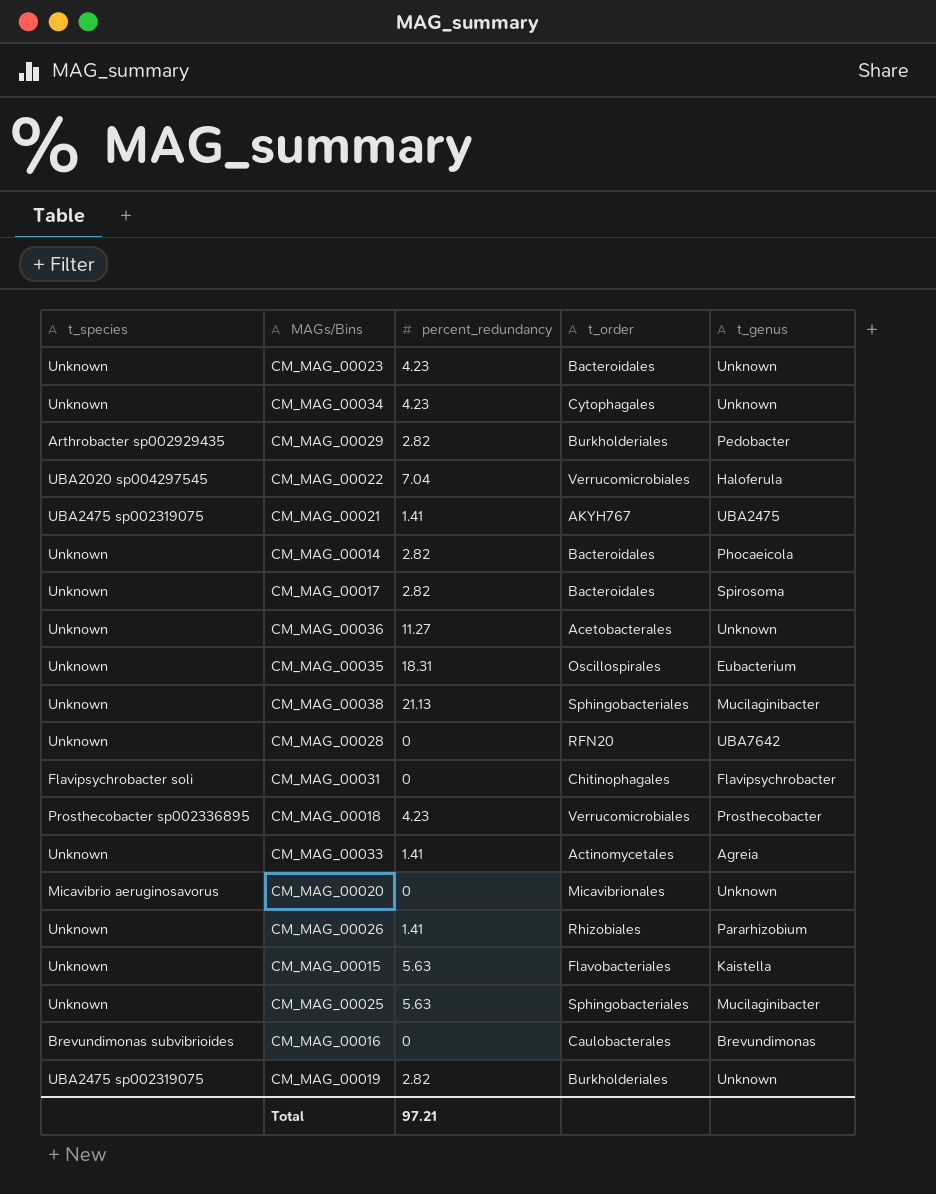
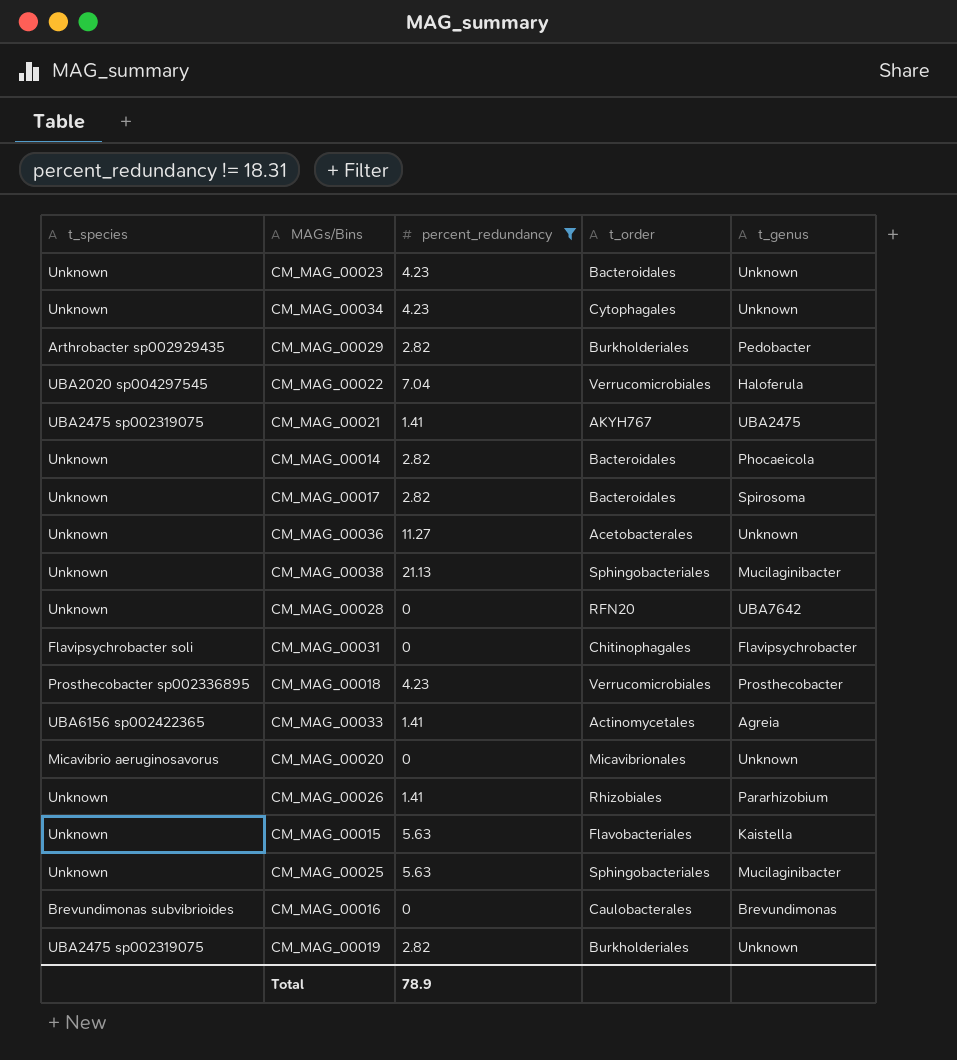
filter: none -> percent_redundancy != 18.31
CM_MAG_00033 | t_species: Unknown -> UBA6156 sp002422365
Total | percent_redundancy: 97.21 -> 78.9

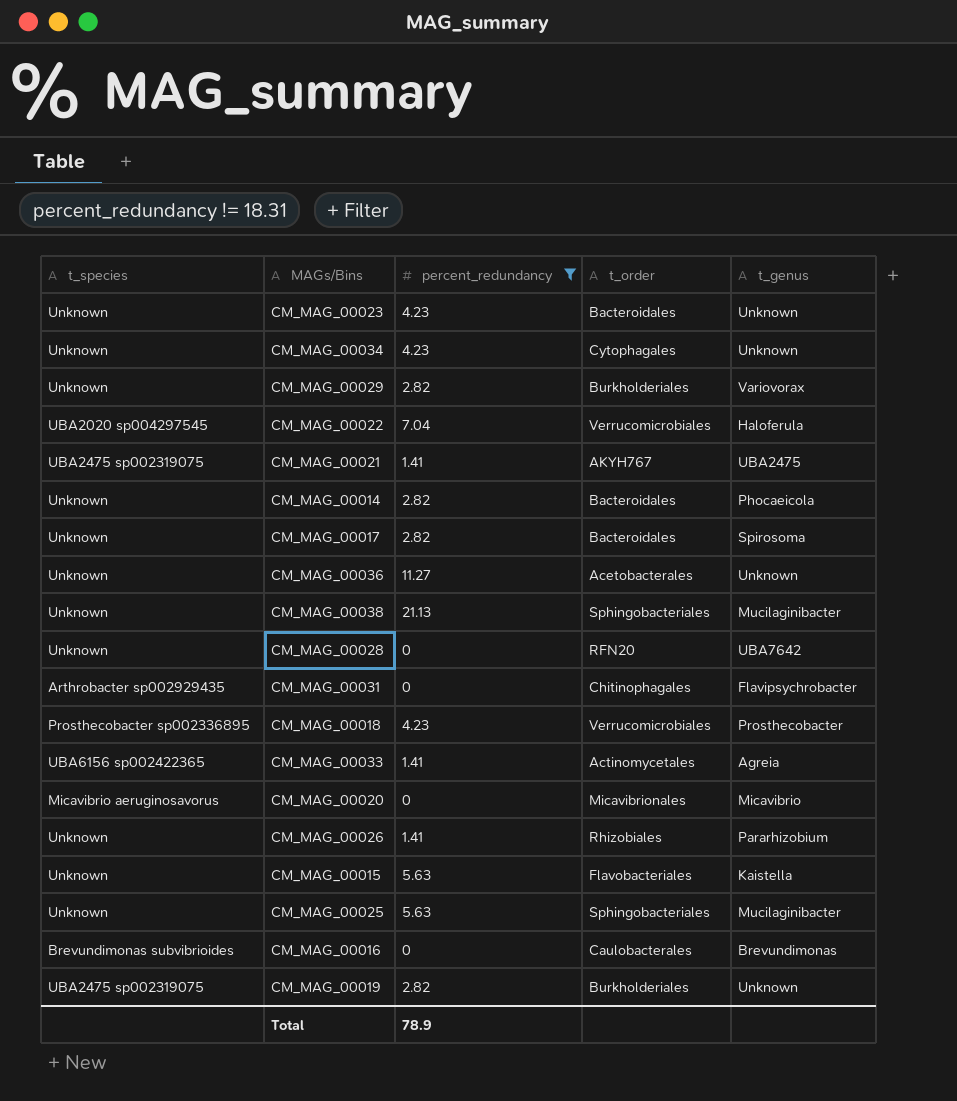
CM_MAG_00029 | t_species: Arthrobacter sp002929435 -> Unknown
CM_MAG_00029 | t_genus: Pedobacter -> Variovorax
CM_MAG_00031 | t_species: Flavipsychrobacter soli -> Arthrobacter sp002929435
CM_MAG_00020 | t_genus: Unknown -> Micavibrio

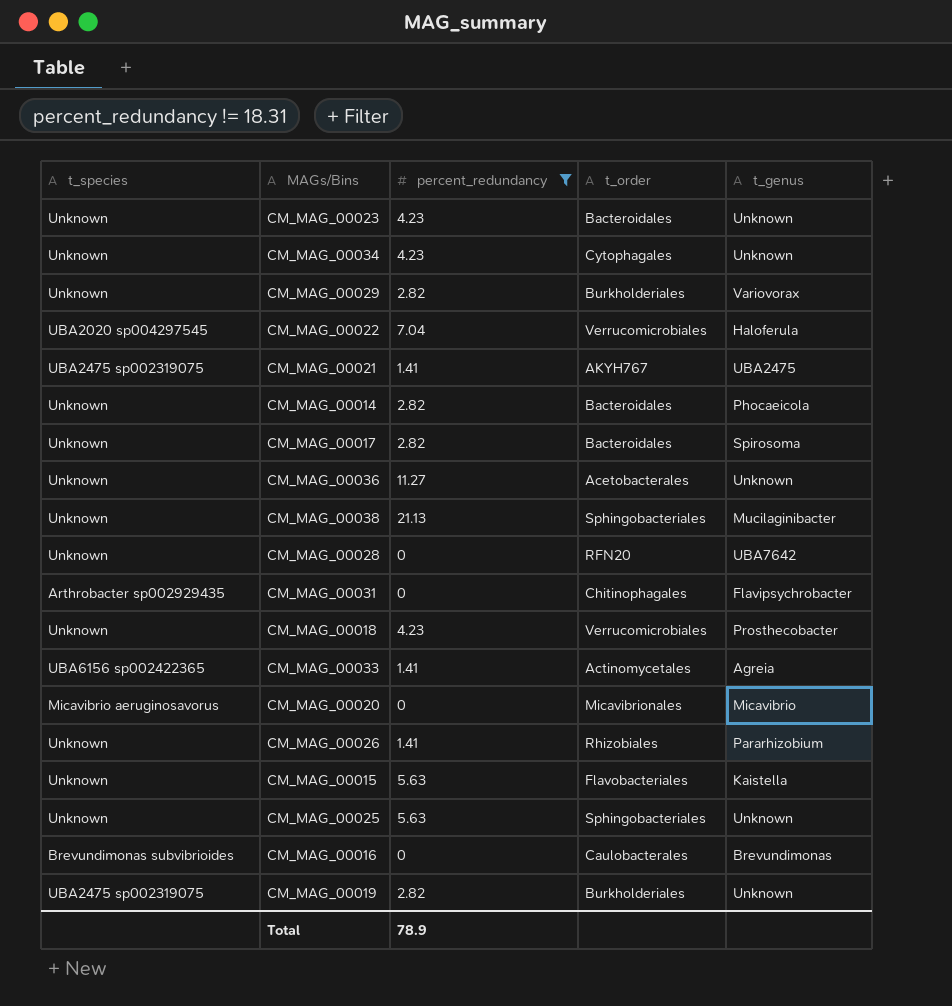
CM_MAG_00018 | t_species: Prosthecobacter sp002336895 -> Unknown
CM_MAG_00025 | t_genus: Mucilaginibacter -> Unknown

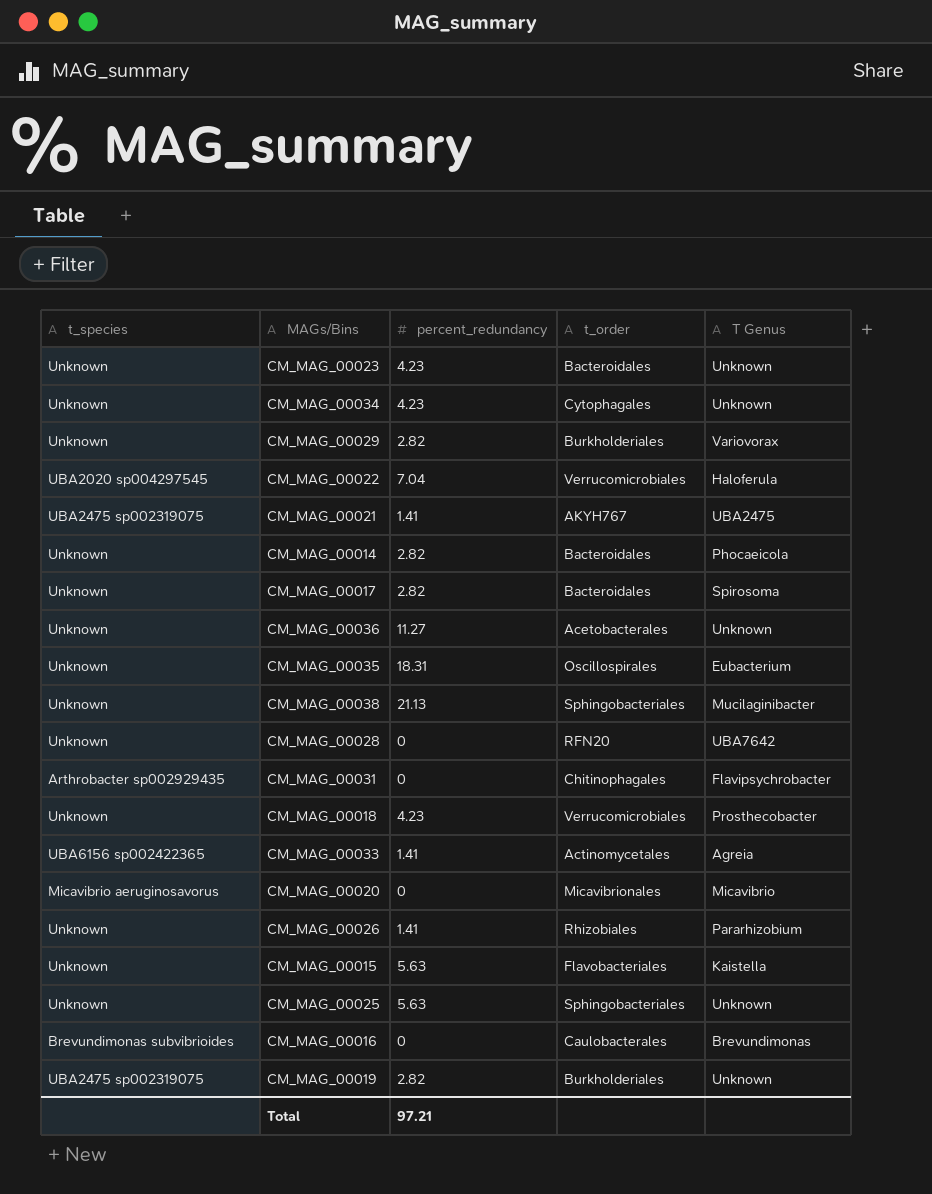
filter: percent_redundancy != 18.31 -> none
column name: t_genus -> T Genus
Total | percent_redundancy: 78.9 -> 97.21

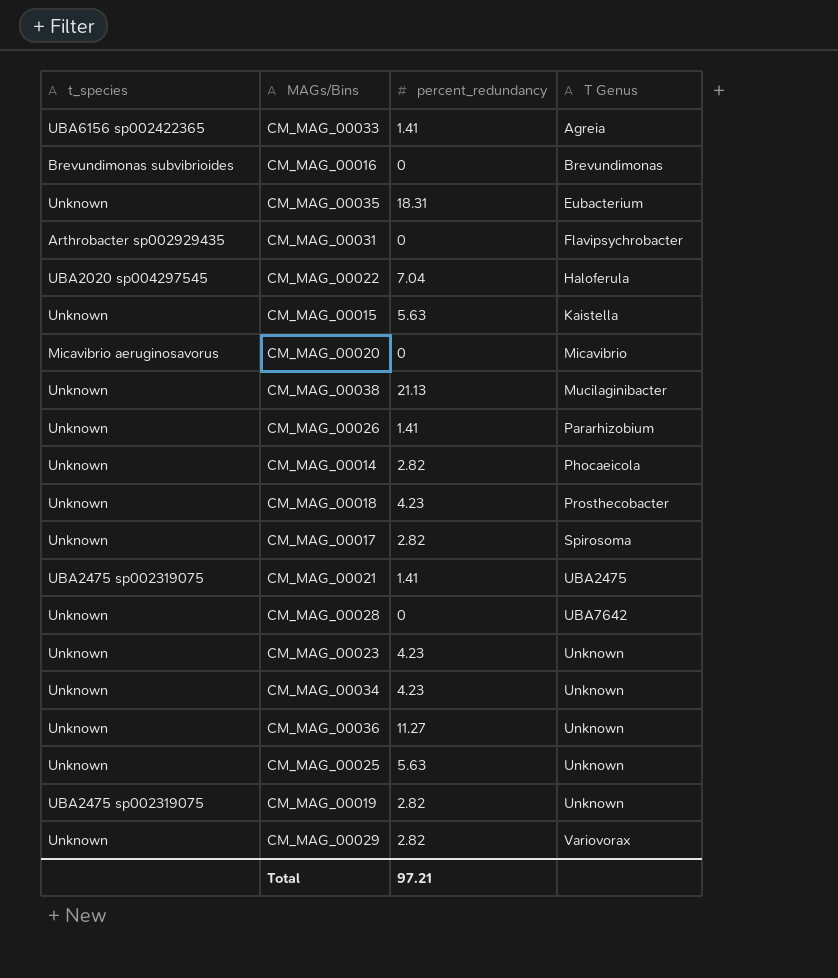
row order: none -> T Genus ascending
column t_order | position: 4 -> none

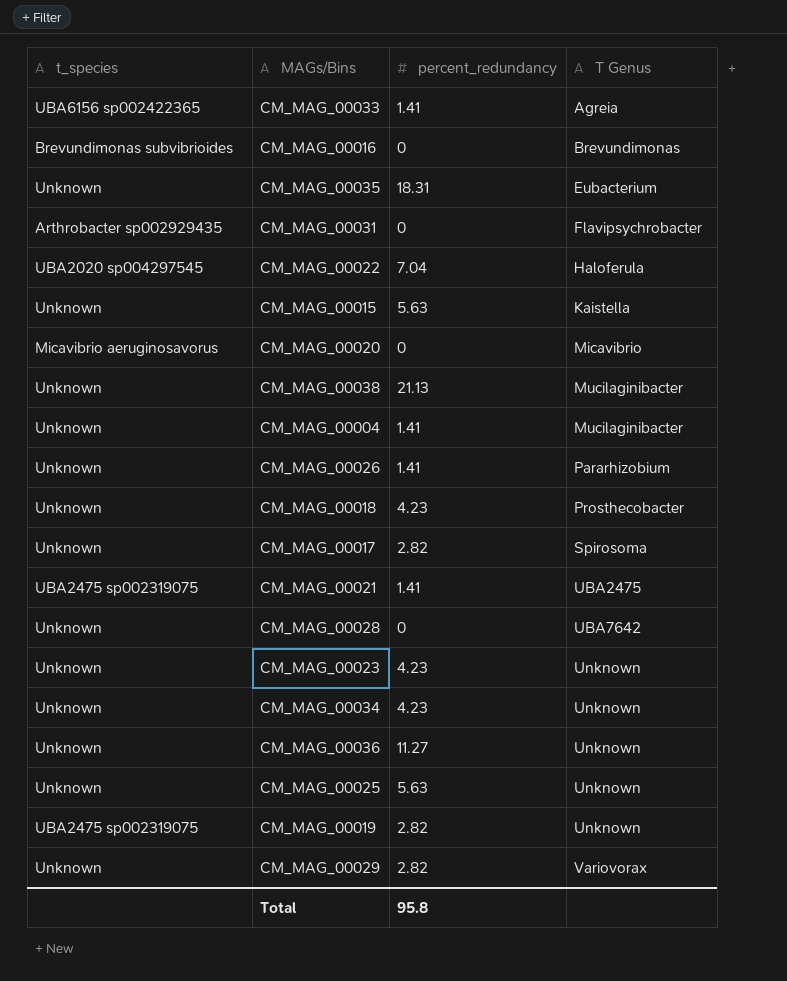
row CM_MAG_00014: Unknown | 2.82 | Phocaeicola -> none
row CM_MAG_00004: none -> Unknown | 1.41 | Mucilaginibacter
Total | percent_redundancy: 97.21 -> 95.8

